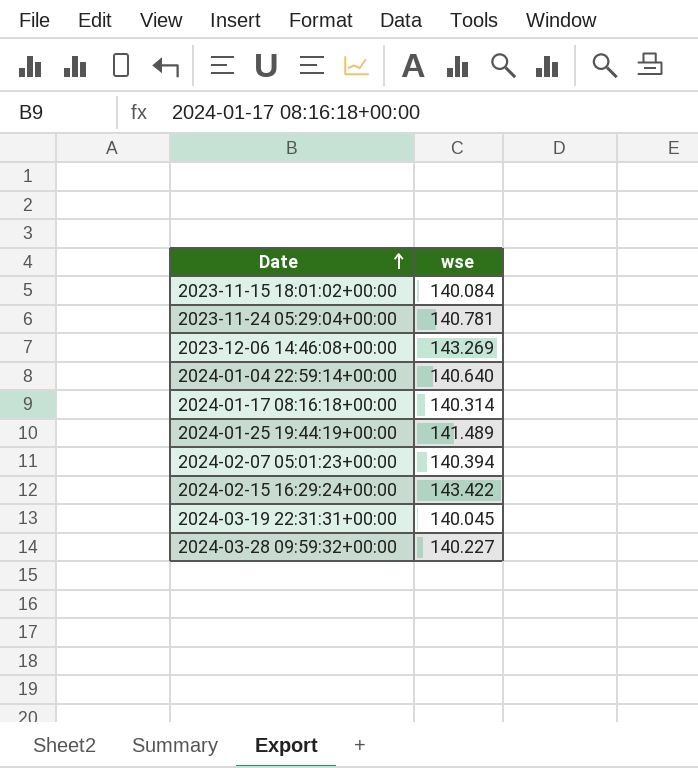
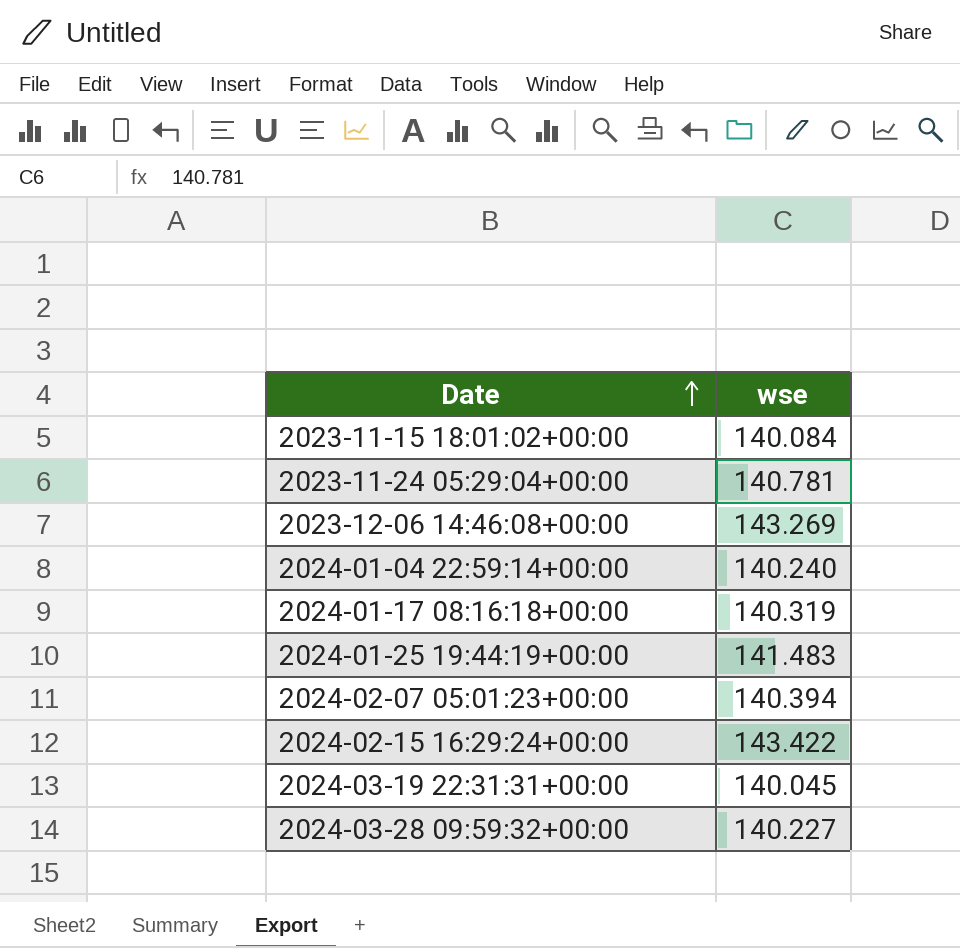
2024-01-04 22:59:14+00:00 | wse: 140.640 -> 140.240
2024-01-17 08:16:18+00:00 | wse: 140.314 -> 140.319
2024-01-25 19:44:19+00:00 | wse: 141.489 -> 141.483

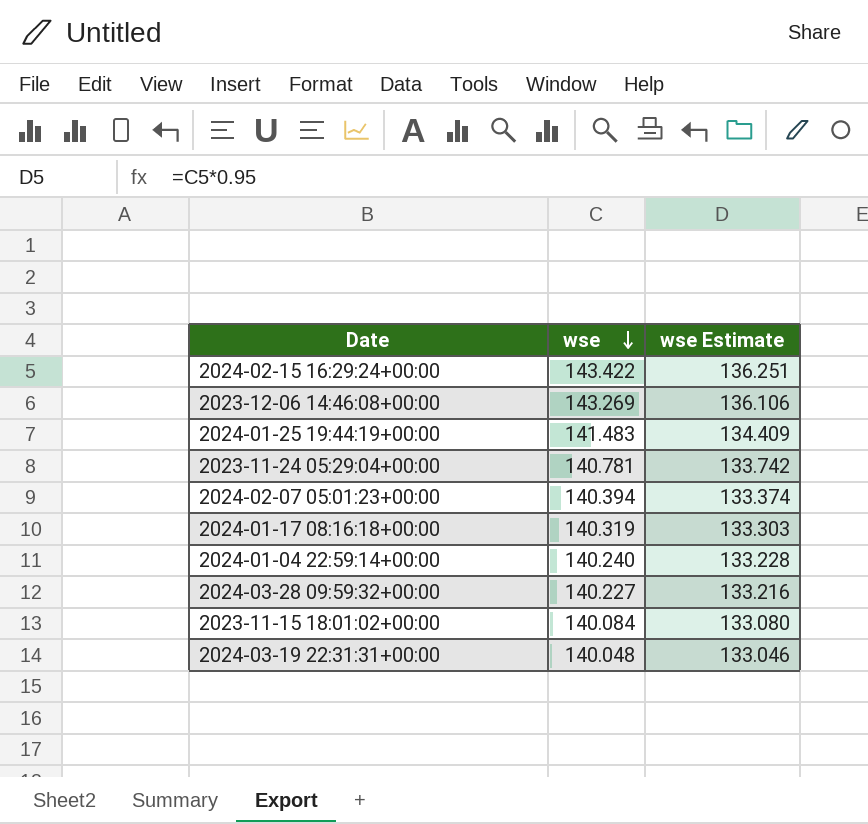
row order: Date ascending -> wse descending
column wse Estimate | formula: none -> [wse] * 0.95
2024-03-19 22:31:31+00:00 | wse: 140.045 -> 140.048

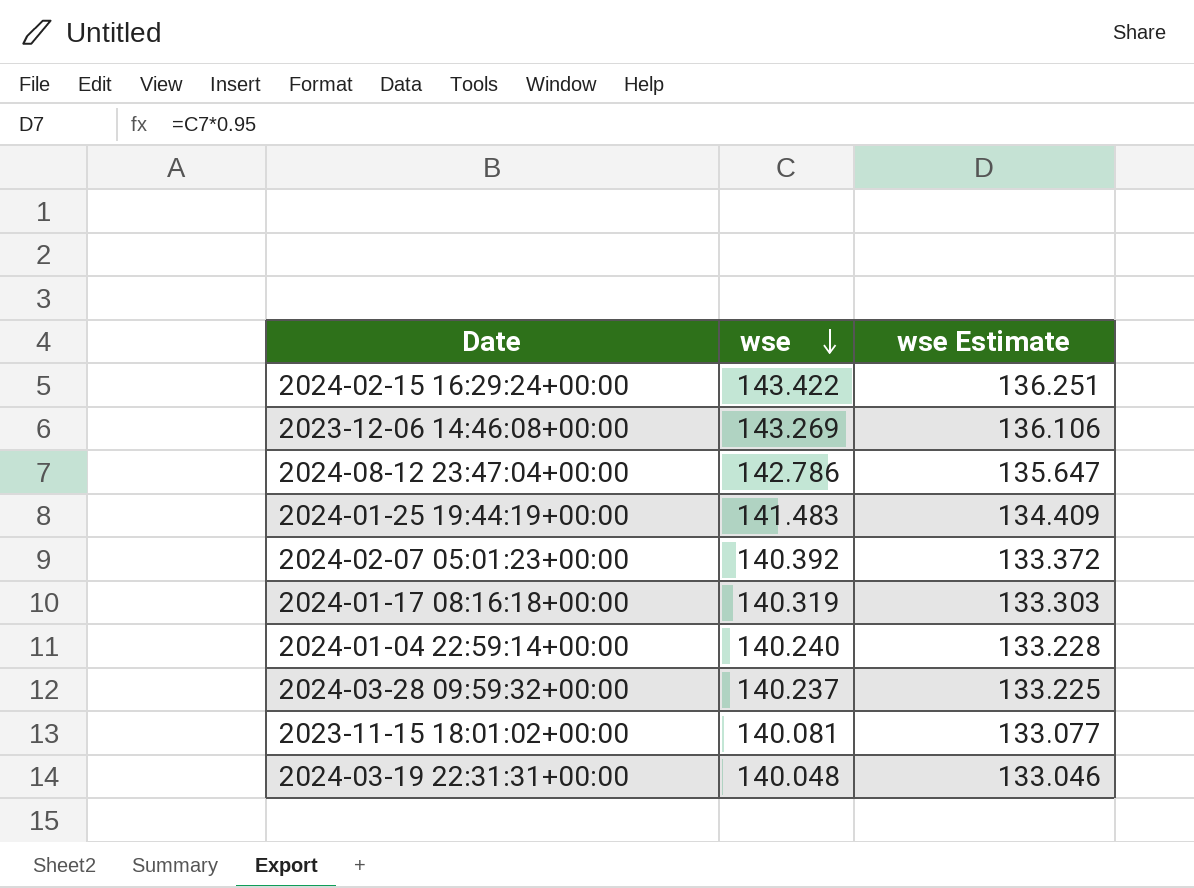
row 2023-11-24 05:29:04+00:00: 140.781 | 133.742 -> none
row 2024-08-12 23:47:04+00:00: none -> 142.786 | 135.647
2024-02-07 05:01:23+00:00 | wse: 140.394 -> 140.392
2024-02-07 05:01:23+00:00 | wse Estimate: 133.374 -> 133.372
2024-03-28 09:59:32+00:00 | wse: 140.227 -> 140.237
2024-03-28 09:59:32+00:00 | wse Estimate: 133.216 -> 133.225
2023-11-15 18:01:02+00:00 | wse: 140.084 -> 140.081
2023-11-15 18:01:02+00:00 | wse Estimate: 133.080 -> 133.077

